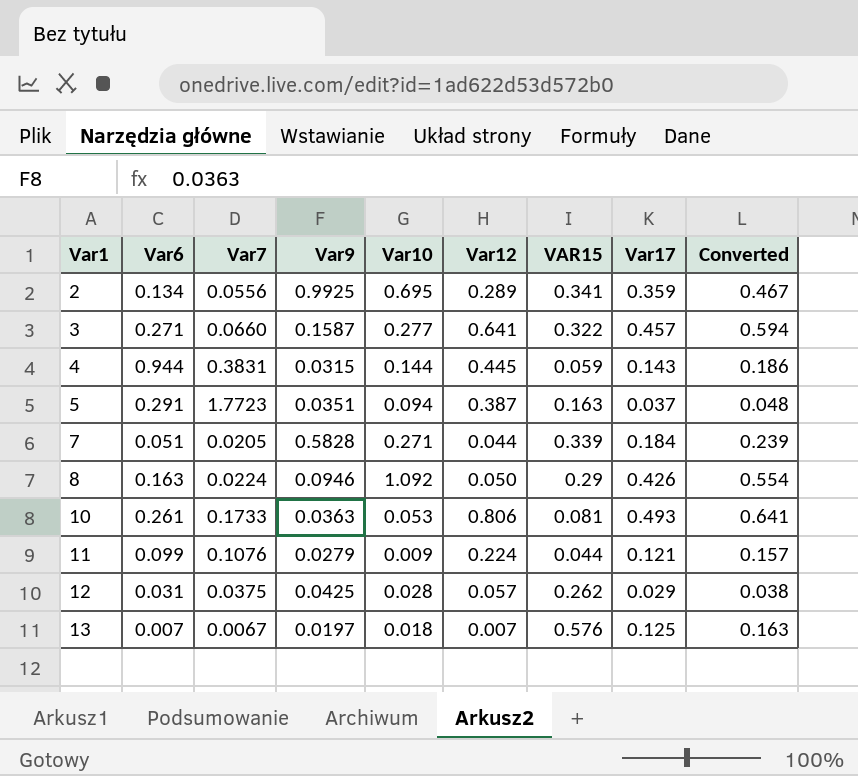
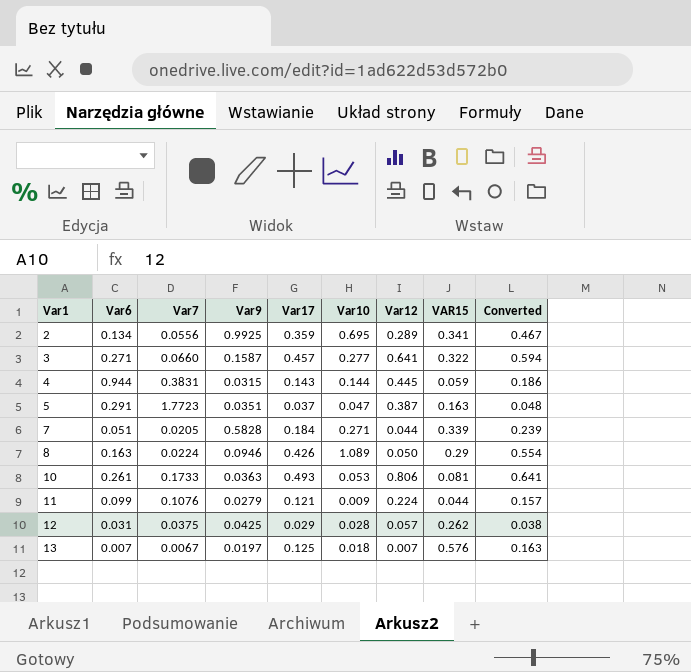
column Var17 | position: 8 -> 5
5 | Var10: 0.094 -> 0.047
8 | Var10: 1.092 -> 1.089

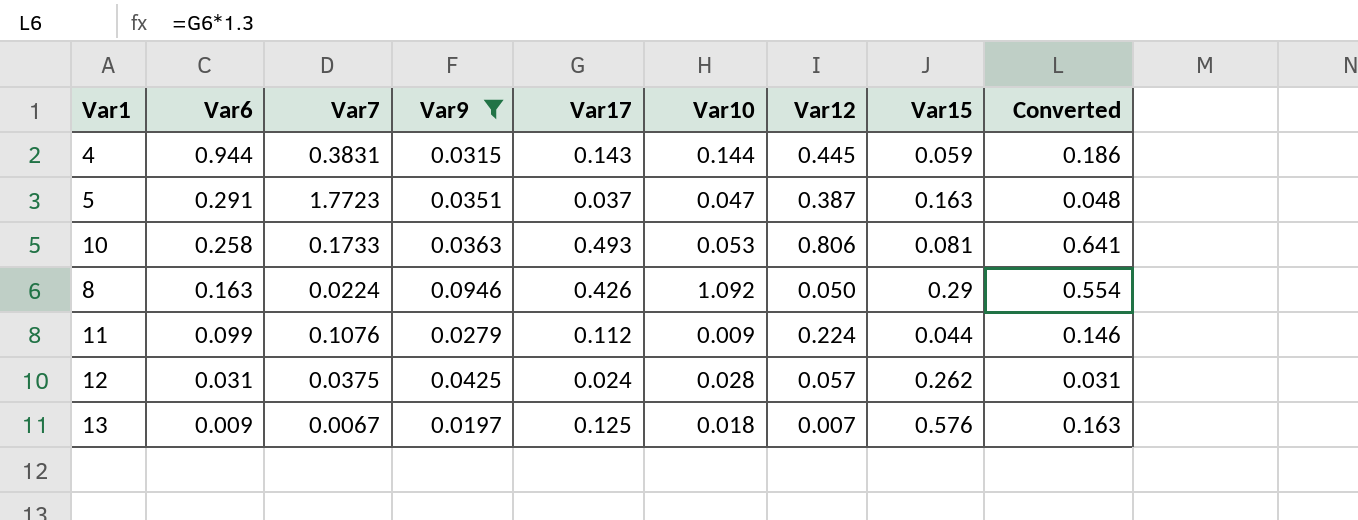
filter: none -> Var9 <= 0.0946
row order: Var1 ascending -> Var6 descending
column name: VAR15 -> Var15
10 | Var6: 0.261 -> 0.258
8 | Var10: 1.089 -> 1.092
11 | Var17: 0.121 -> 0.112
11 | Converted: 0.157 -> 0.146
12 | Var17: 0.029 -> 0.024
12 | Converted: 0.038 -> 0.031
13 | Var6: 0.007 -> 0.009

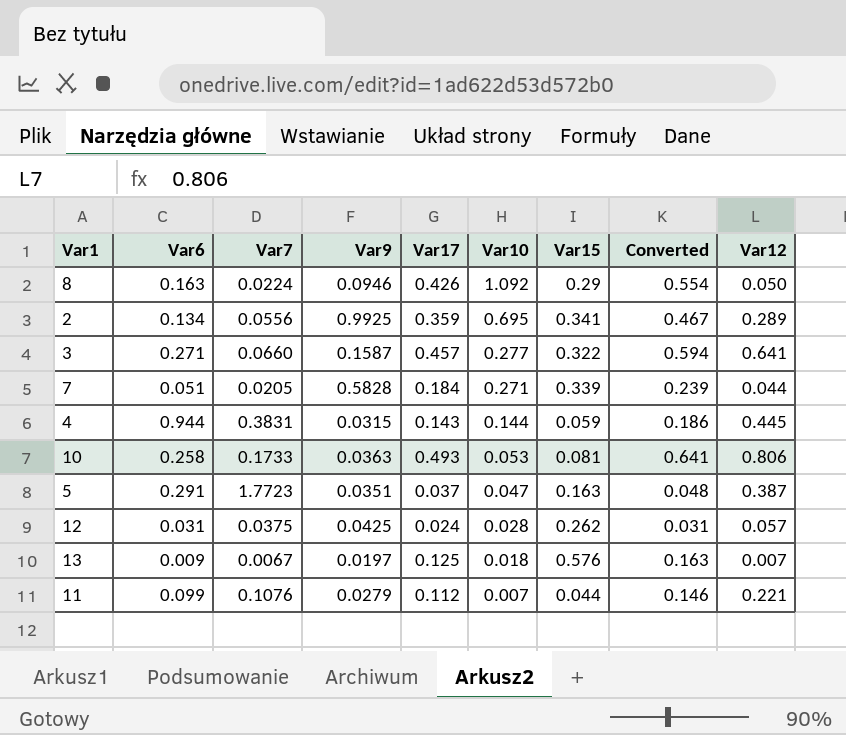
filter: Var9 <= 0.0946 -> none
row order: Var6 descending -> Var10 descending
column Var12 | position: 7 -> 9
11 | Var10: 0.009 -> 0.007
11 | Var12: 0.224 -> 0.221

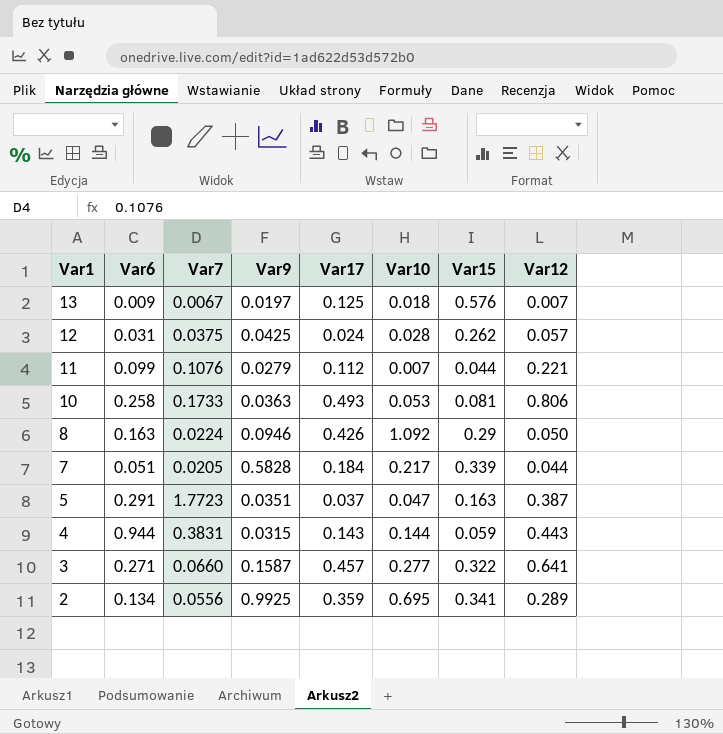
row order: Var10 descending -> Var1 descending
column Converted | formula: [Var17] * 1.3 -> none
7 | Var10: 0.271 -> 0.217
4 | Var12: 0.445 -> 0.443

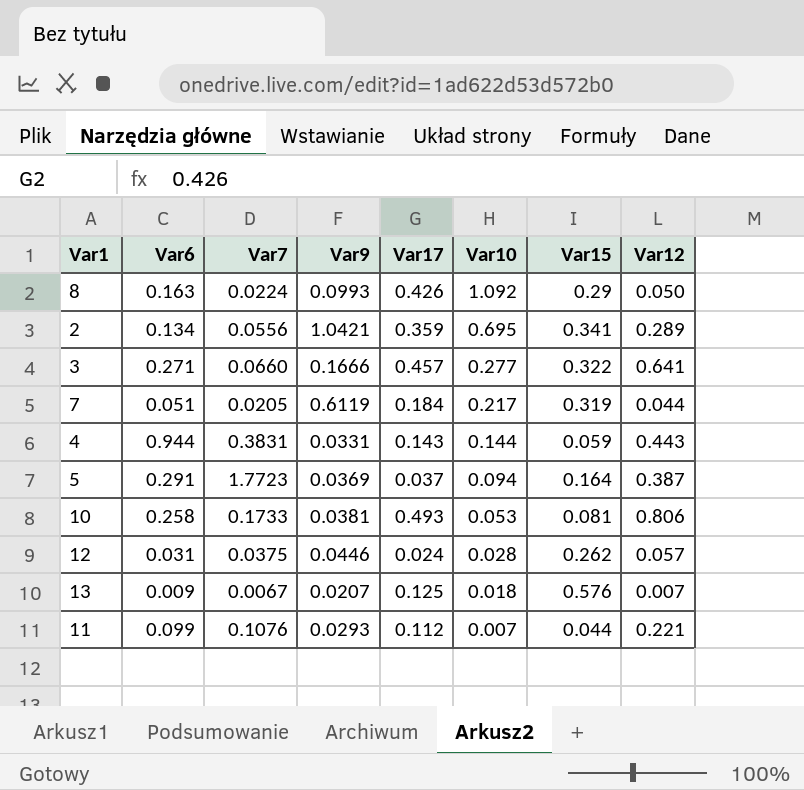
row order: Var1 descending -> Var10 descending
8 | Var9: 0.0946 -> 0.0993
2 | Var9: 0.9925 -> 1.0421
3 | Var9: 0.1587 -> 0.1666
7 | Var9: 0.5828 -> 0.6119
7 | Var15: 0.339 -> 0.319
4 | Var9: 0.0315 -> 0.0331
5 | Var9: 0.0351 -> 0.0369
5 | Var10: 0.047 -> 0.094
5 | Var15: 0.163 -> 0.164
10 | Var9: 0.0363 -> 0.0381
12 | Var9: 0.0425 -> 0.0446
13 | Var9: 0.0197 -> 0.0207
11 | Var9: 0.0279 -> 0.0293

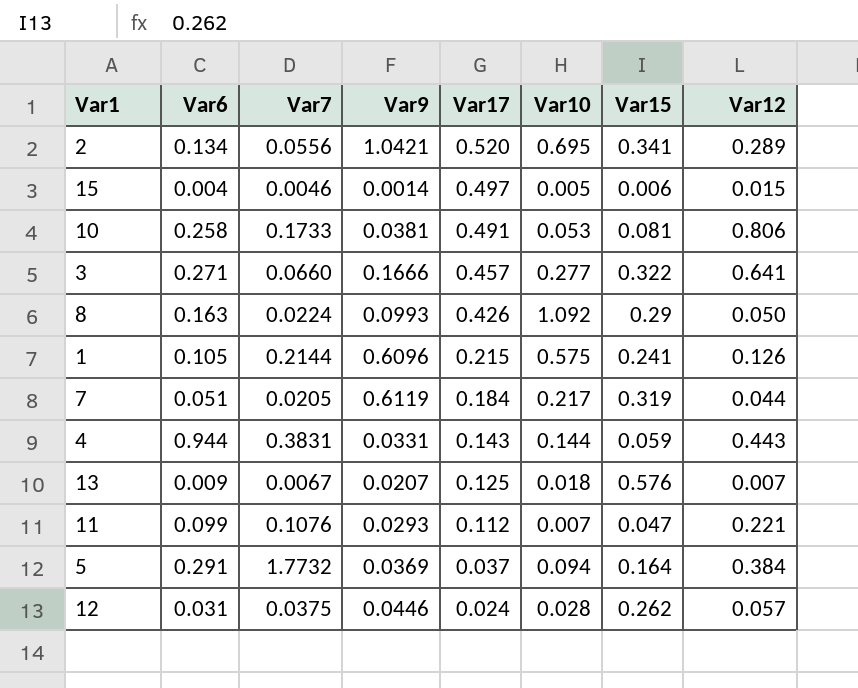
row order: Var10 descending -> Var17 descending
2 | Var17: 0.359 -> 0.520
row 15: none -> 0.004 | 0.0046 | 0.0014 | 0.497 | 0.005 | 0.006 | 0.015
10 | Var17: 0.493 -> 0.491
row 1: none -> 0.105 | 0.2144 | 0.6096 | 0.215 | 0.575 | 0.241 | 0.126
11 | Var15: 0.044 -> 0.047
5 | Var7: 1.7723 -> 1.7732
5 | Var12: 0.387 -> 0.384

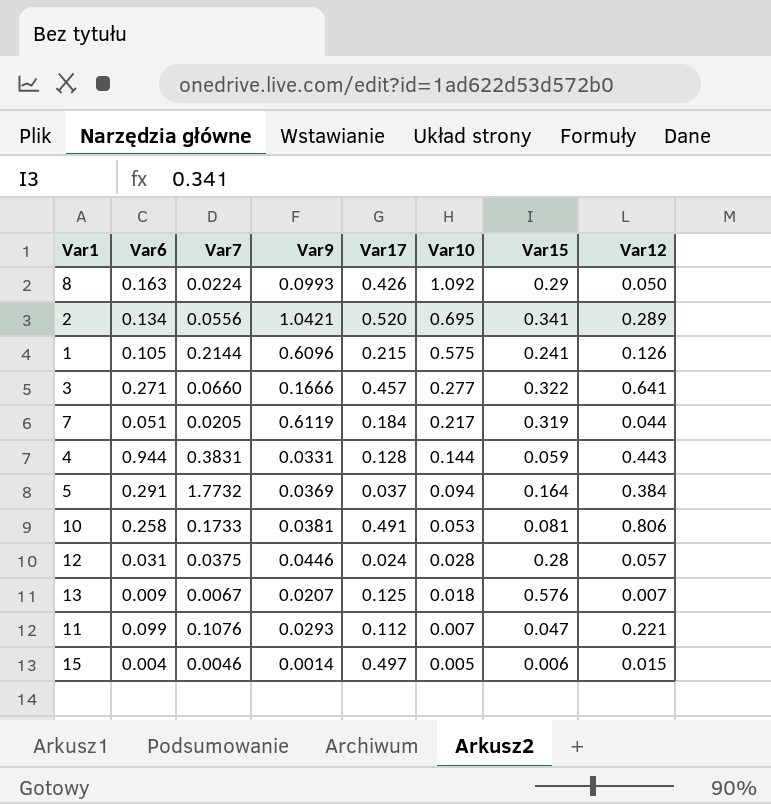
row order: Var17 descending -> Var10 descending
4 | Var17: 0.143 -> 0.128
12 | Var15: 0.262 -> 0.28

